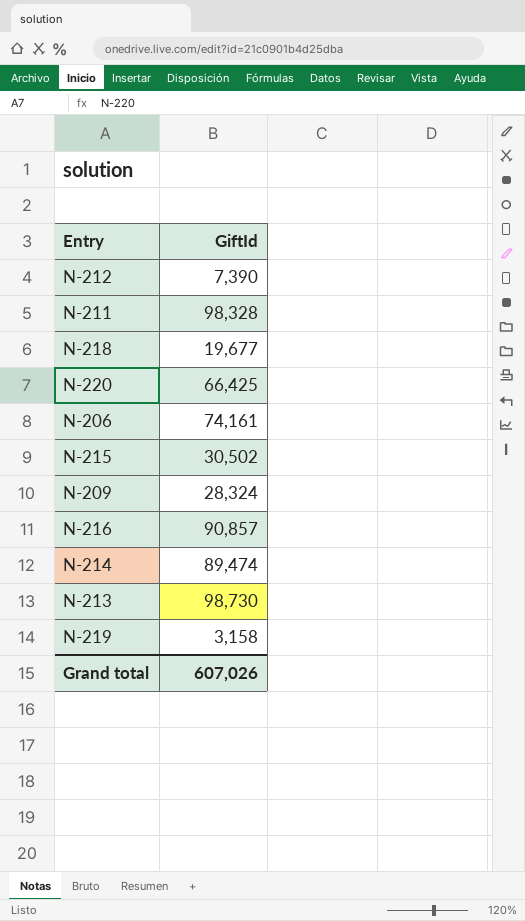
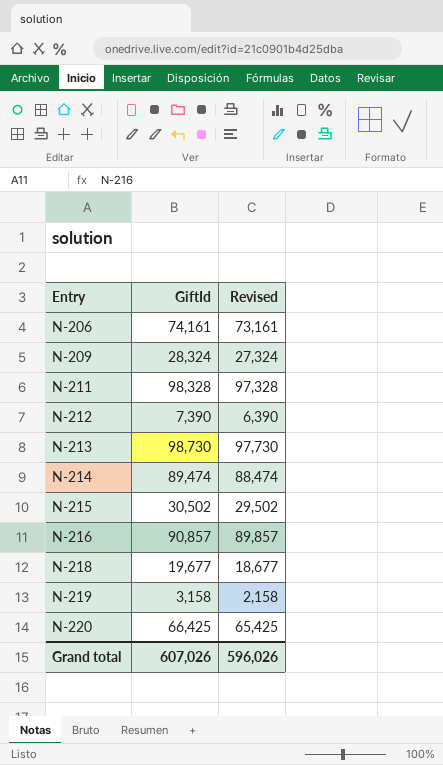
row order: none -> Entry ascending
column Revised | formula: none -> [GiftId] - 1000

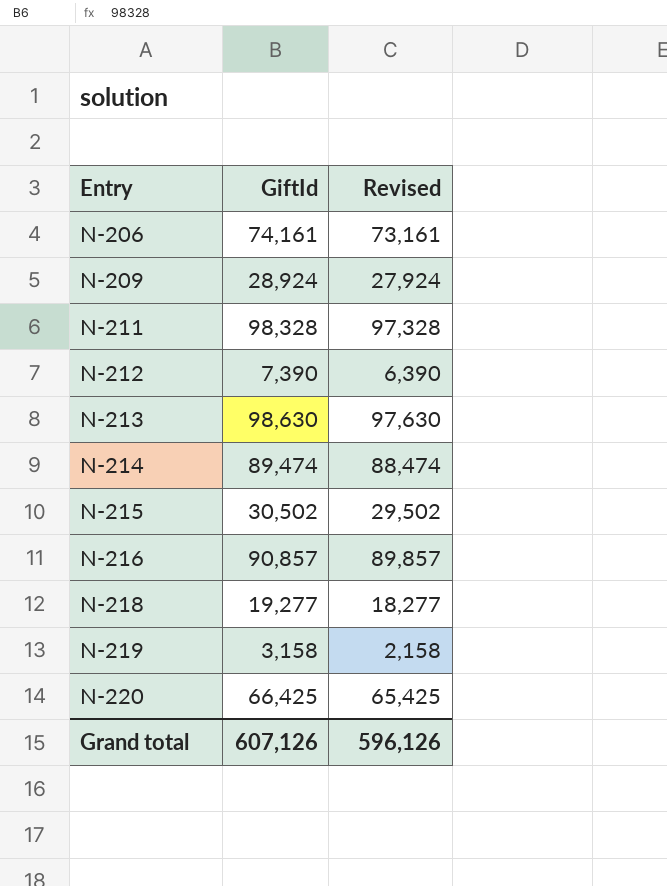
N-209 | GiftId: 28,324 -> 28,924
N-209 | Revised: 27,324 -> 27,924
N-213 | GiftId: 98,730 -> 98,630
N-213 | Revised: 97,730 -> 97,630
N-218 | GiftId: 19,677 -> 19,277
N-218 | Revised: 18,677 -> 18,277
Grand total | GiftId: 607,026 -> 607,126
Grand total | Revised: 596,026 -> 596,126

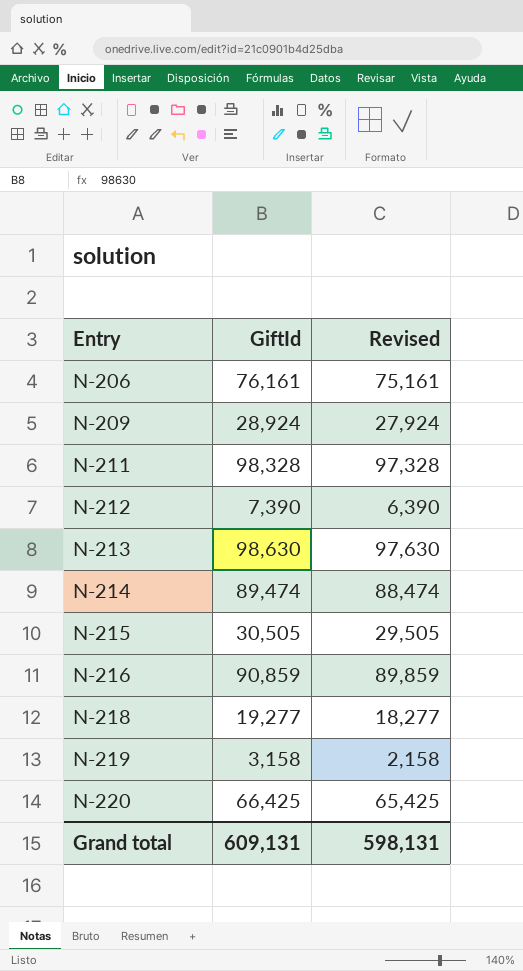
N-206 | GiftId: 74,161 -> 76,161
N-206 | Revised: 73,161 -> 75,161
N-215 | GiftId: 30,502 -> 30,505
N-215 | Revised: 29,502 -> 29,505
N-216 | GiftId: 90,857 -> 90,859
N-216 | Revised: 89,857 -> 89,859
Grand total | GiftId: 607,126 -> 609,131
Grand total | Revised: 596,126 -> 598,131

